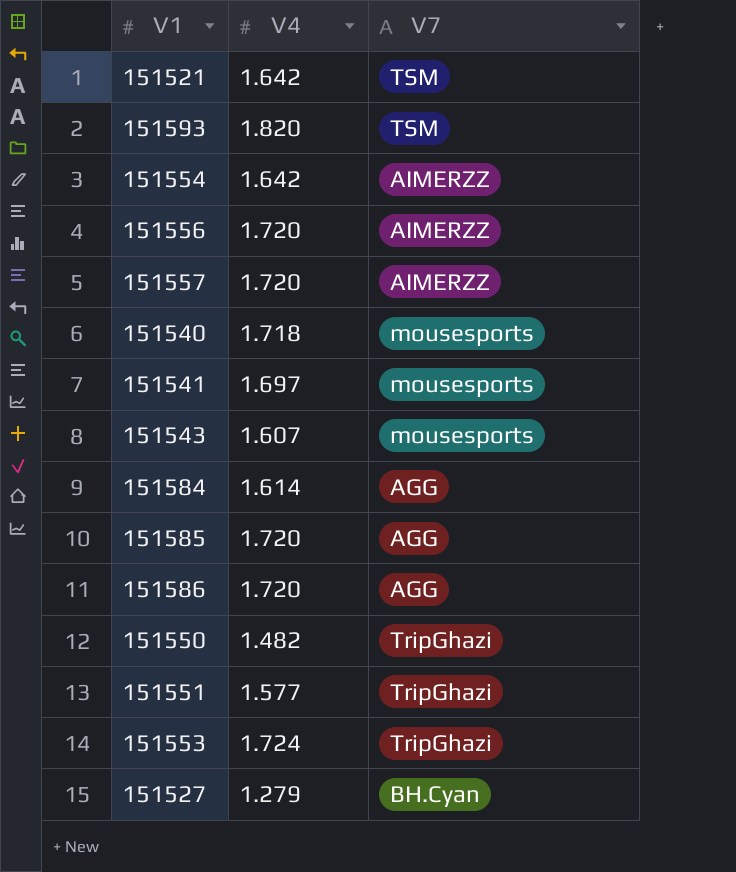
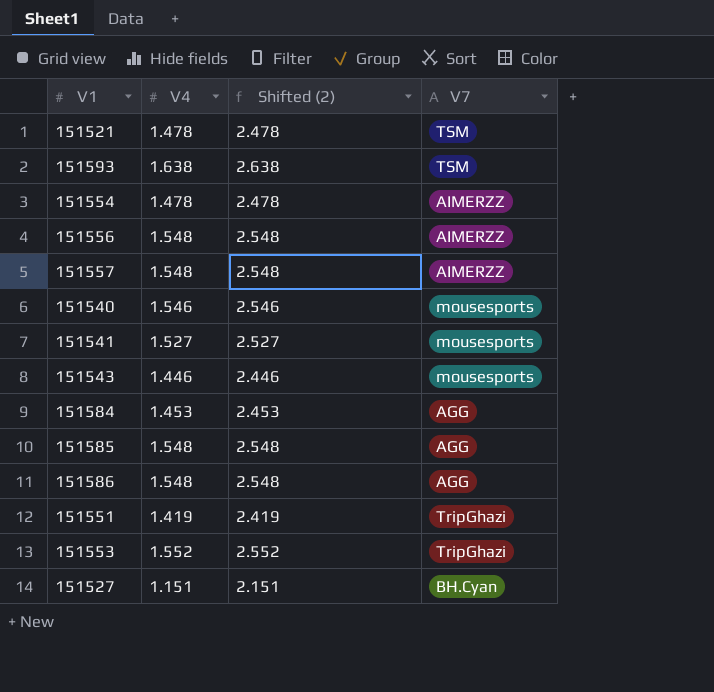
column Shifted (2) | formula: none -> [V4] + 1
row 151550: 1.482 | TripGhazi -> none
151521 | V4: 1.642 -> 1.478
151593 | V4: 1.820 -> 1.638
151554 | V4: 1.642 -> 1.478
151556 | V4: 1.720 -> 1.548
151557 | V4: 1.720 -> 1.548
151540 | V4: 1.718 -> 1.546
151541 | V4: 1.697 -> 1.527
151543 | V4: 1.607 -> 1.446
151584 | V4: 1.614 -> 1.453
151585 | V4: 1.720 -> 1.548
151586 | V4: 1.720 -> 1.548
151551 | V4: 1.577 -> 1.419
151553 | V4: 1.724 -> 1.552
151527 | V4: 1.279 -> 1.151

